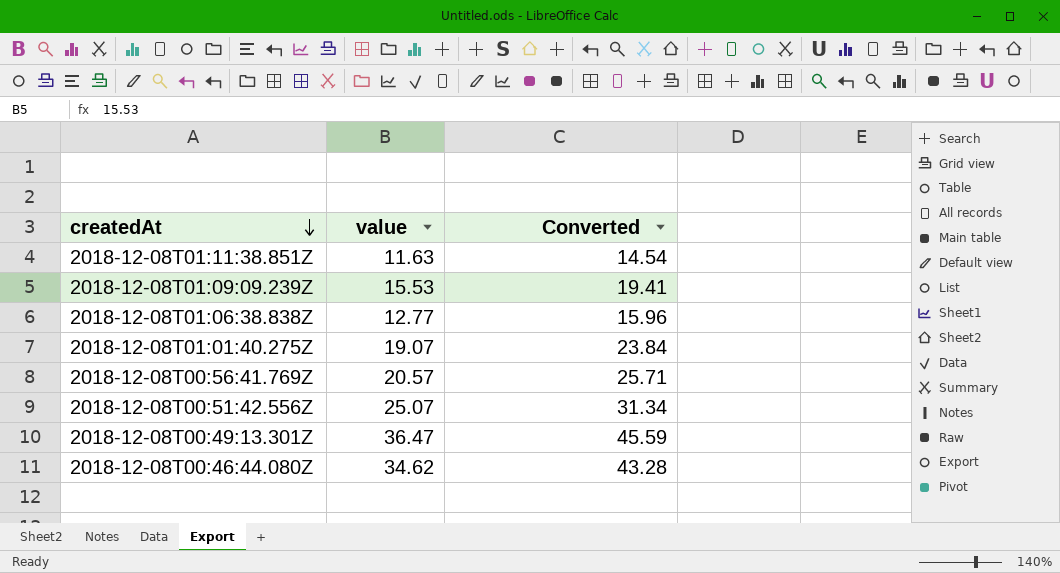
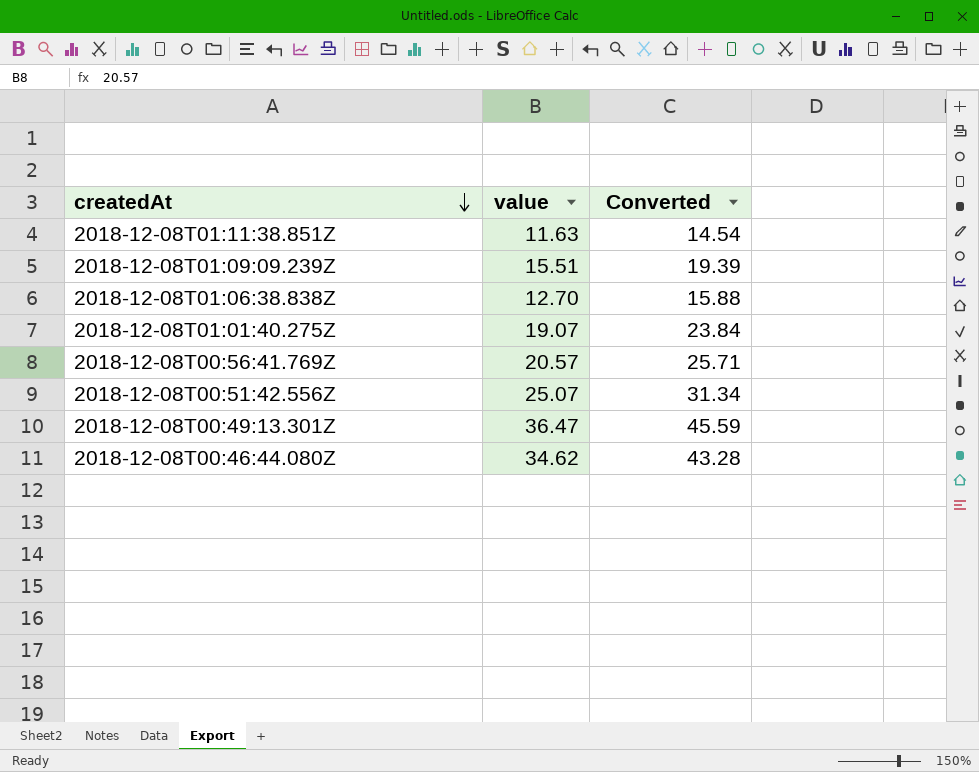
2018-12-08T01:09:09.239Z | value: 15.53 -> 15.51
2018-12-08T01:09:09.239Z | Converted: 19.41 -> 19.39
2018-12-08T01:06:38.838Z | value: 12.77 -> 12.70
2018-12-08T01:06:38.838Z | Converted: 15.96 -> 15.88

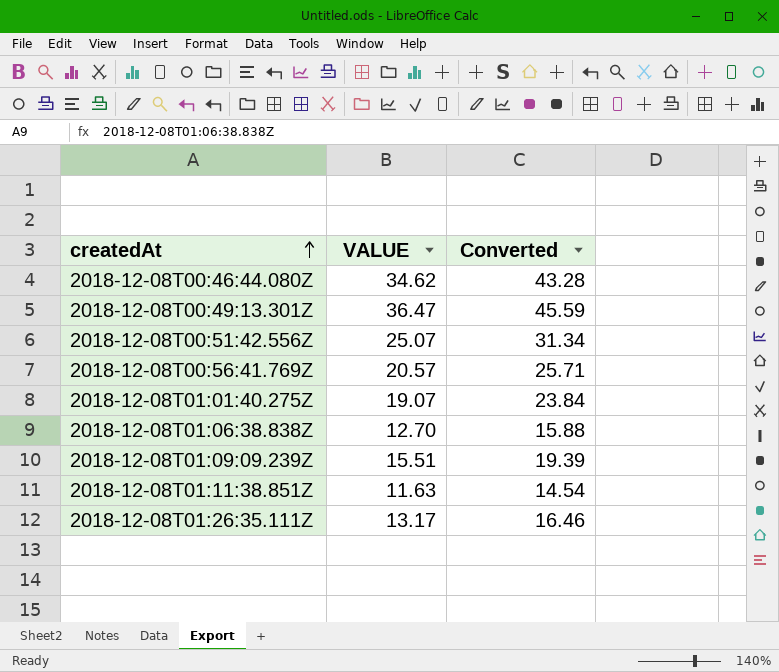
row order: createdAt descending -> createdAt ascending
column name: value -> VALUE
row 2018-12-08T01:26:35.111Z: none -> 13.17 | 16.46

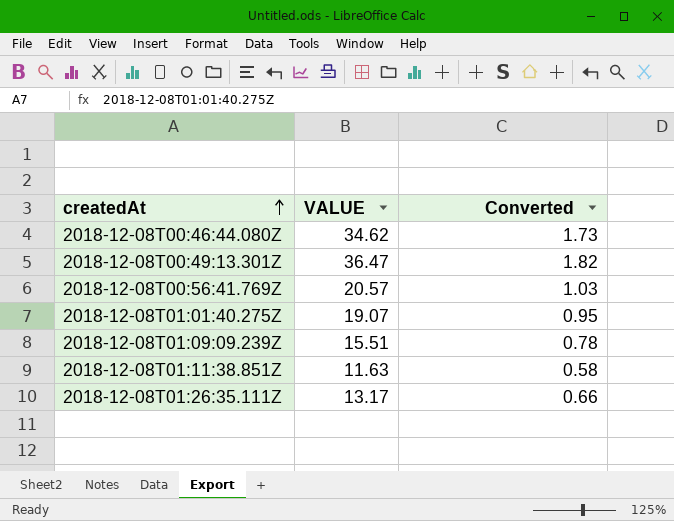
column Converted | formula: [VALUE] * 1.25 -> [VALUE] * 0.05
row 2018-12-08T00:51:42.556Z: 25.07 | 31.34 -> none
row 2018-12-08T01:06:38.838Z: 12.70 | 15.88 -> none

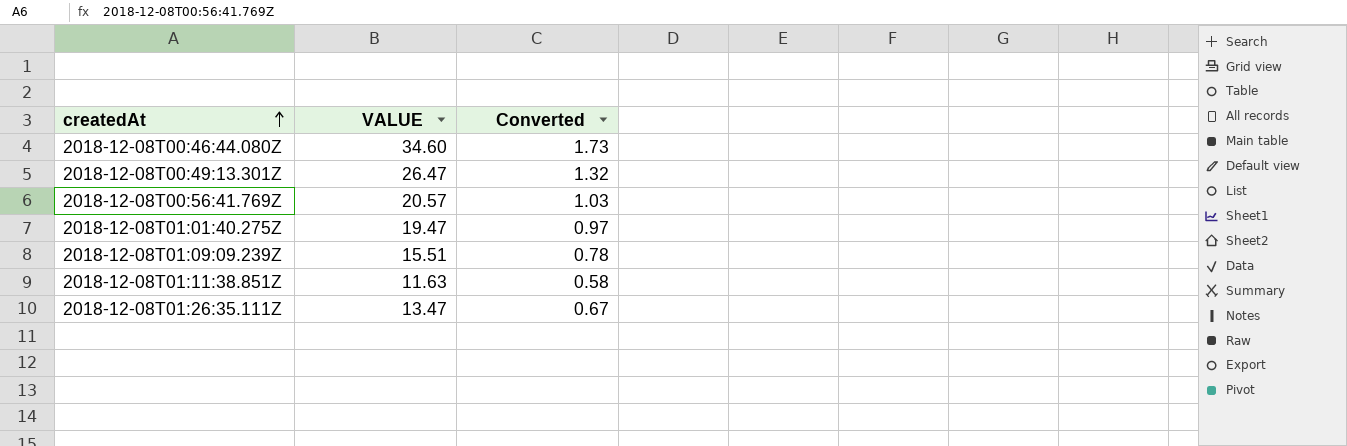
2018-12-08T00:46:44.080Z | VALUE: 34.62 -> 34.60
2018-12-08T00:49:13.301Z | VALUE: 36.47 -> 26.47
2018-12-08T00:49:13.301Z | Converted: 1.82 -> 1.32
2018-12-08T01:01:40.275Z | VALUE: 19.07 -> 19.47
2018-12-08T01:01:40.275Z | Converted: 0.95 -> 0.97
2018-12-08T01:26:35.111Z | VALUE: 13.17 -> 13.47
2018-12-08T01:26:35.111Z | Converted: 0.66 -> 0.67

